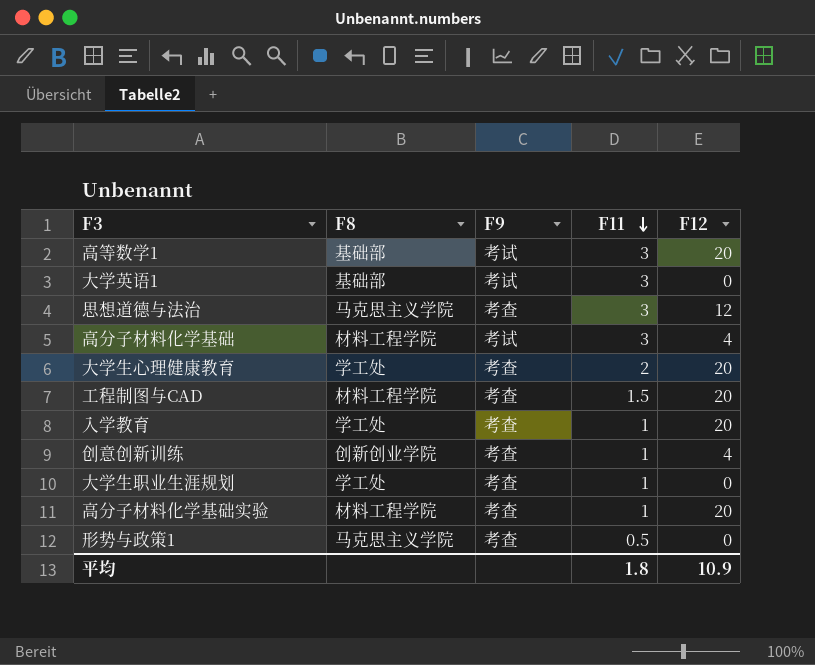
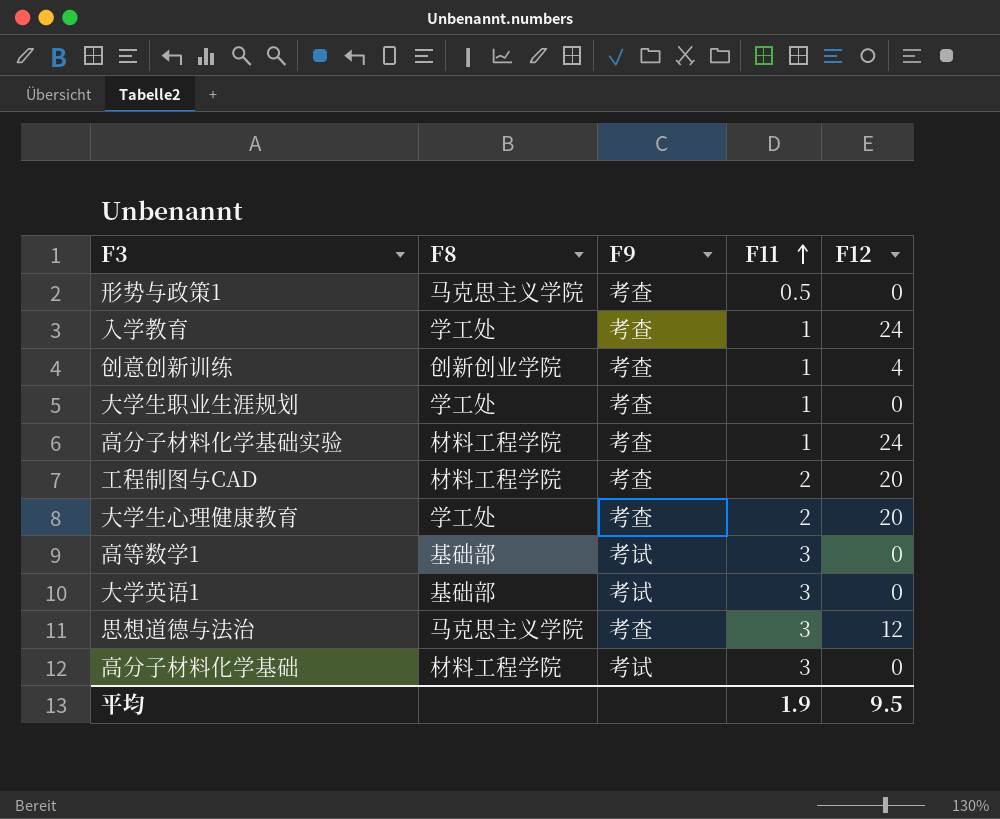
row order: F11 descending -> F11 ascending
入学教育 | F12: 20 -> 24
高分子材料化学基础实验 | F12: 20 -> 24
工程制图与CAD | F11: 1.5 -> 2
高等数学1 | F12: 20 -> 0
高分子材料化学基础 | F12: 4 -> 0
平均 | F11: 1.8 -> 1.9
平均 | F12: 10.9 -> 9.5

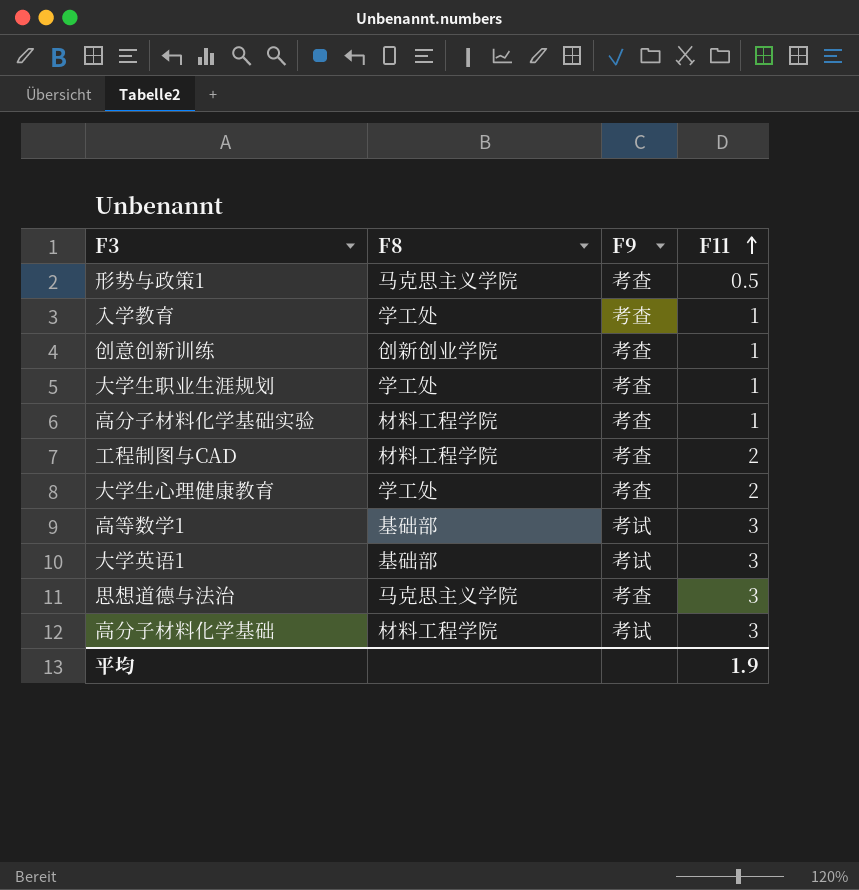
column F12 | position: 5 -> none

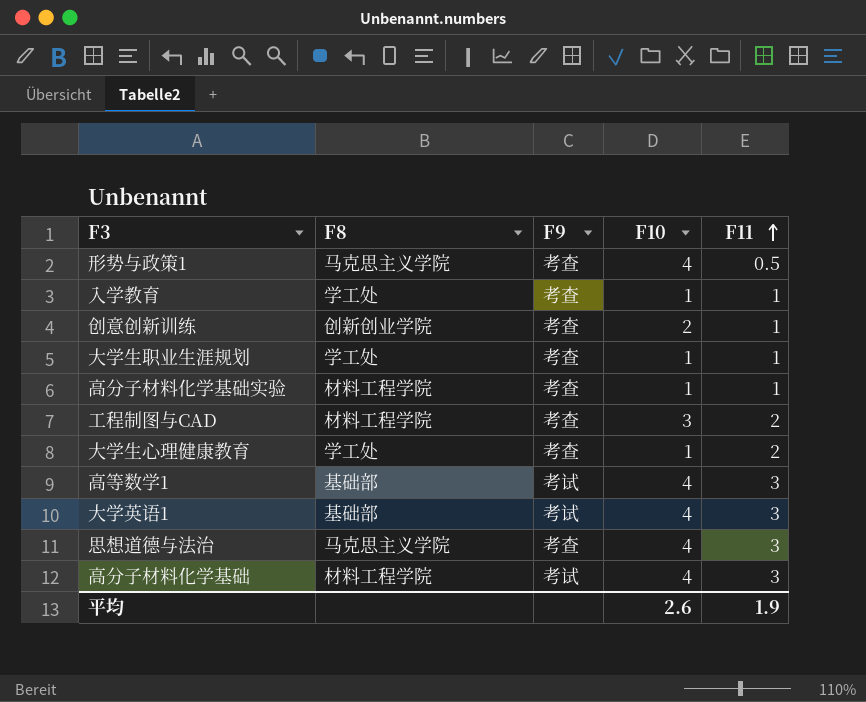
column F10 | position: none -> 4

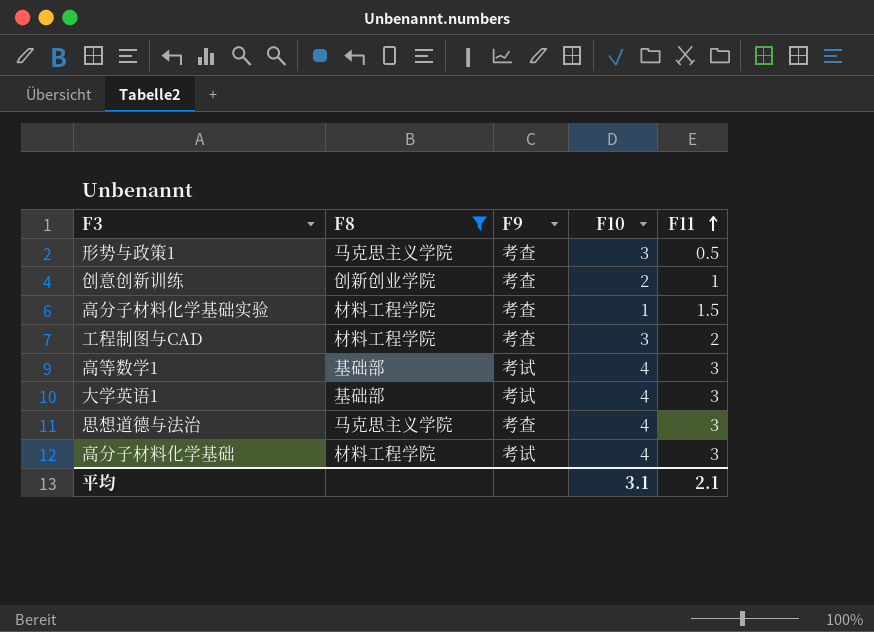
filter: none -> F8 != 学工处
形势与政策1 | F10: 4 -> 3
高分子材料化学基础实验 | F11: 1 -> 1.5
平均 | F10: 2.6 -> 3.1
平均 | F11: 1.9 -> 2.1

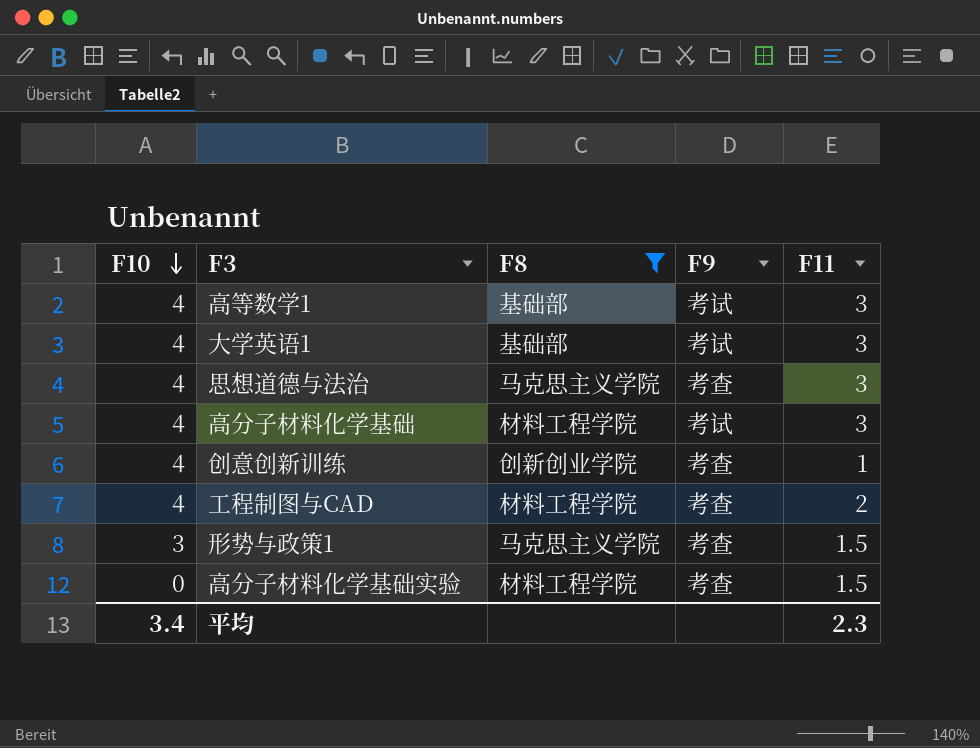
row order: F11 ascending -> F10 descending
column F10 | position: 4 -> 1
创意创新训练 | F10: 2 -> 4
工程制图与CAD | F10: 3 -> 4
形势与政策1 | F11: 0.5 -> 1.5
高分子材料化学基础实验 | F10: 1 -> 0
平均 | F10: 3.1 -> 3.4
平均 | F11: 2.1 -> 2.3

